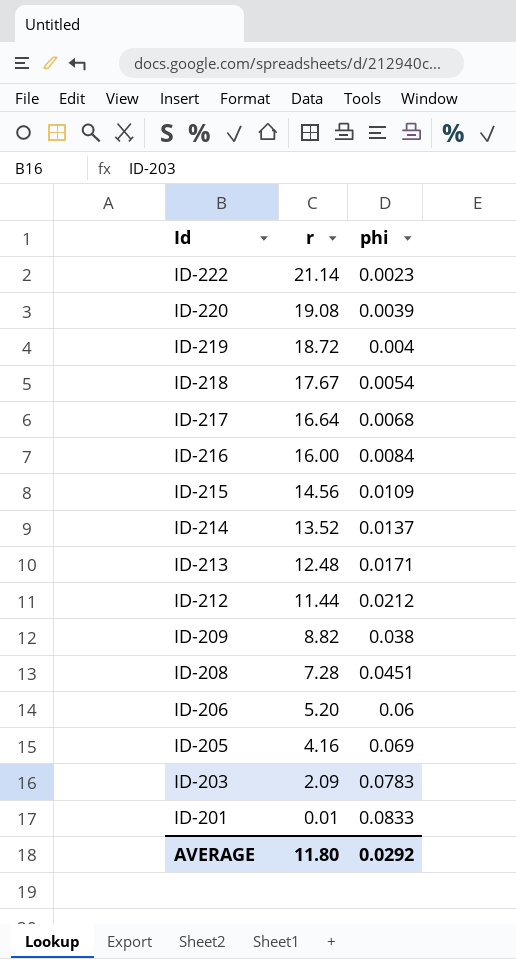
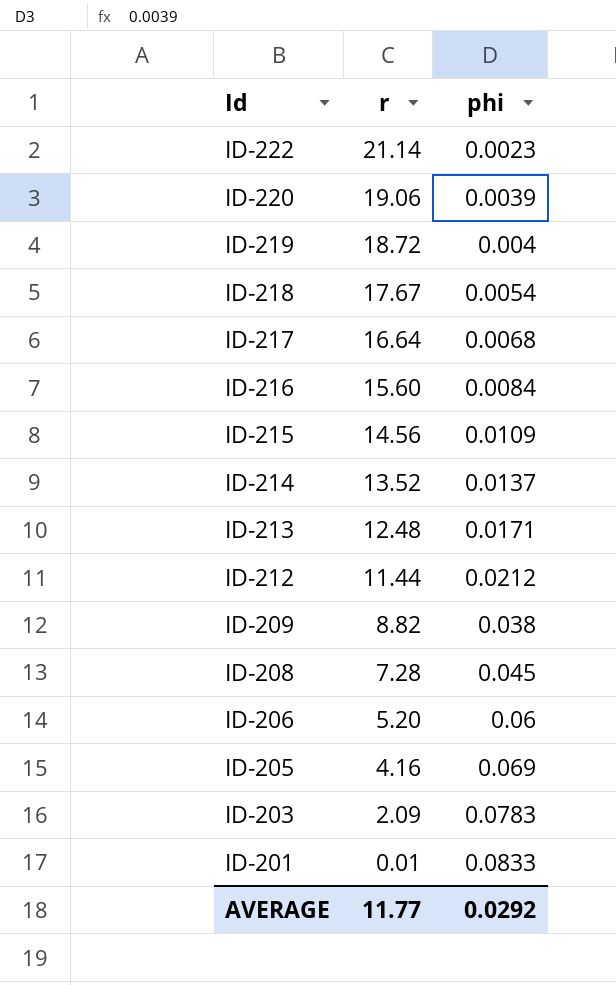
ID-220 | r: 19.08 -> 19.06
ID-216 | r: 16.00 -> 15.60
ID-208 | phi: 0.0451 -> 0.045
AVERAGE | r: 11.80 -> 11.77

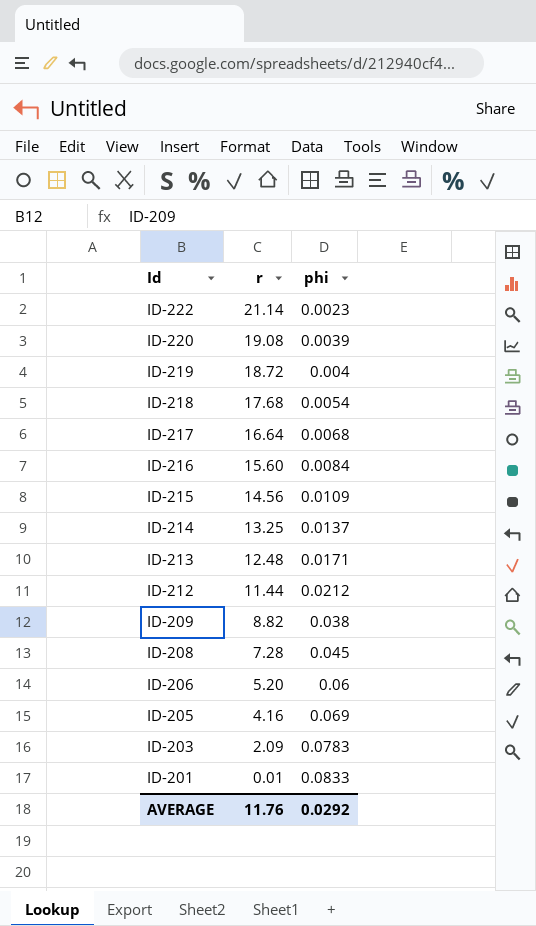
ID-220 | r: 19.06 -> 19.08
ID-218 | r: 17.67 -> 17.68
ID-214 | r: 13.52 -> 13.25
AVERAGE | r: 11.77 -> 11.76

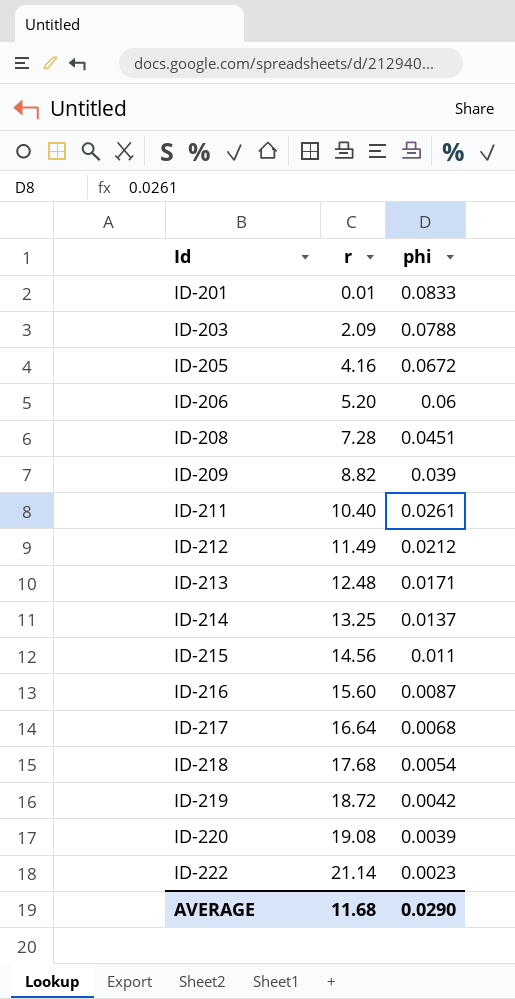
row order: Id descending -> Id ascending
ID-203 | phi: 0.0783 -> 0.0788
ID-205 | phi: 0.069 -> 0.0672
ID-208 | phi: 0.045 -> 0.0451
ID-209 | phi: 0.038 -> 0.039
row ID-211: none -> 10.40 | 0.0261
ID-212 | r: 11.44 -> 11.49
ID-215 | phi: 0.0109 -> 0.011
ID-216 | phi: 0.0084 -> 0.0087
ID-219 | phi: 0.004 -> 0.0042
AVERAGE | r: 11.76 -> 11.68
AVERAGE | phi: 0.0292 -> 0.0290

